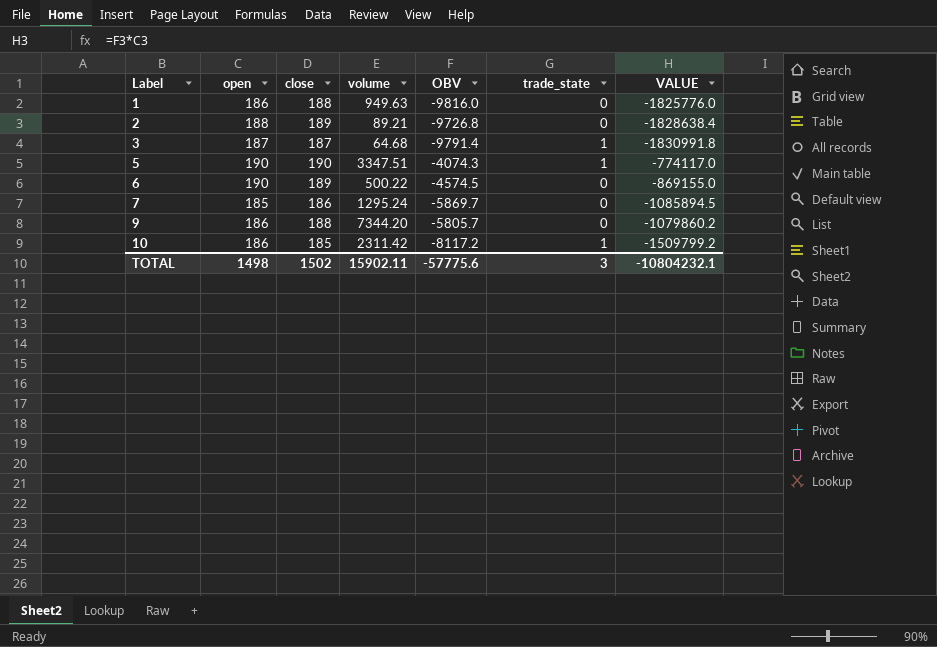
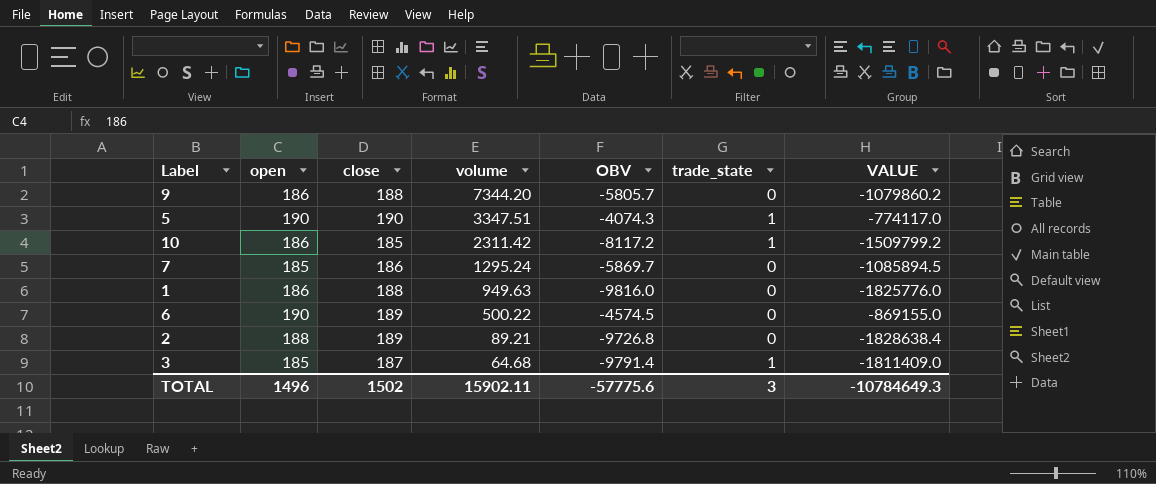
row order: Label ascending -> volume descending
3 | open: 187 -> 185
3 | VALUE: -1830991.8 -> -1811409.0
TOTAL | open: 1498 -> 1496
TOTAL | VALUE: -10804232.1 -> -10784649.3

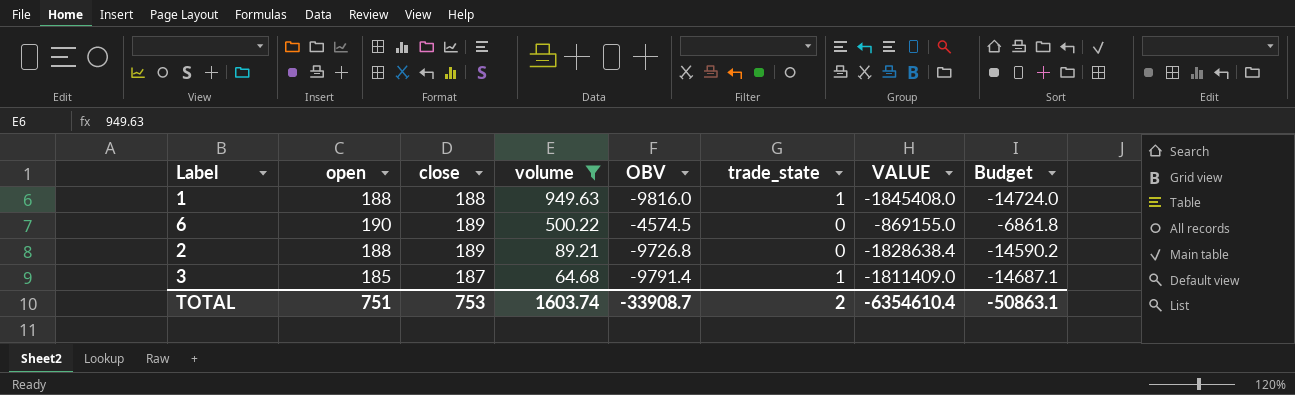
filter: none -> volume <= 949.63
column Budget | formula: none -> [OBV] * 1.5
1 | open: 186 -> 188
1 | trade_state: 0 -> 1
1 | VALUE: -1825776.0 -> -1845408.0
TOTAL | open: 1496 -> 751
TOTAL | close: 1502 -> 753
TOTAL | volume: 15902.11 -> 1603.74
TOTAL | OBV: -57775.6 -> -33908.7
TOTAL | trade_state: 3 -> 2
TOTAL | VALUE: -10784649.3 -> -6354610.4

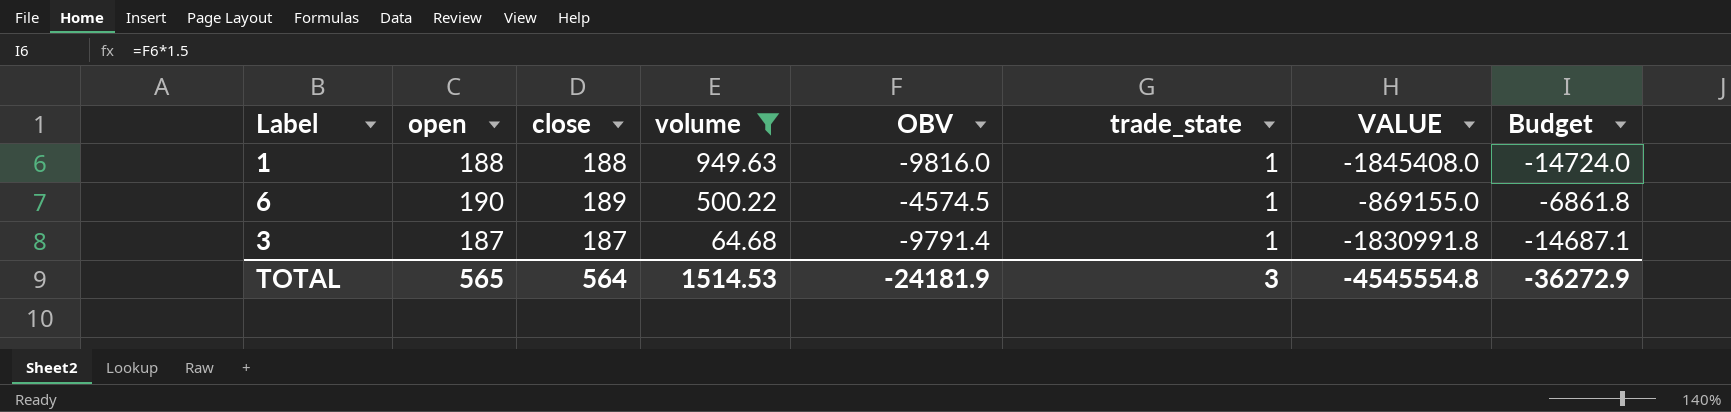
row 2: 188 | 189 | 89.21 | -9726.8 | 0 | -1828638.4 | -14590.2 -> none
6 | trade_state: 0 -> 1
3 | open: 185 -> 187
3 | VALUE: -1811409.0 -> -1830991.8
TOTAL | open: 751 -> 565
TOTAL | close: 753 -> 564
TOTAL | volume: 1603.74 -> 1514.53
TOTAL | OBV: -33908.7 -> -24181.9
TOTAL | trade_state: 2 -> 3
TOTAL | VALUE: -6354610.4 -> -4545554.8
TOTAL | Budget: -50863.1 -> -36272.9

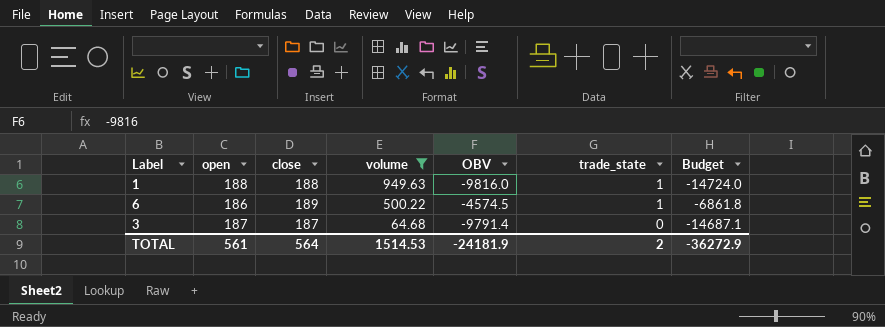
column VALUE | formula: [open] * [OBV] -> none
6 | open: 190 -> 186
3 | trade_state: 1 -> 0
TOTAL | open: 565 -> 561
TOTAL | trade_state: 3 -> 2

